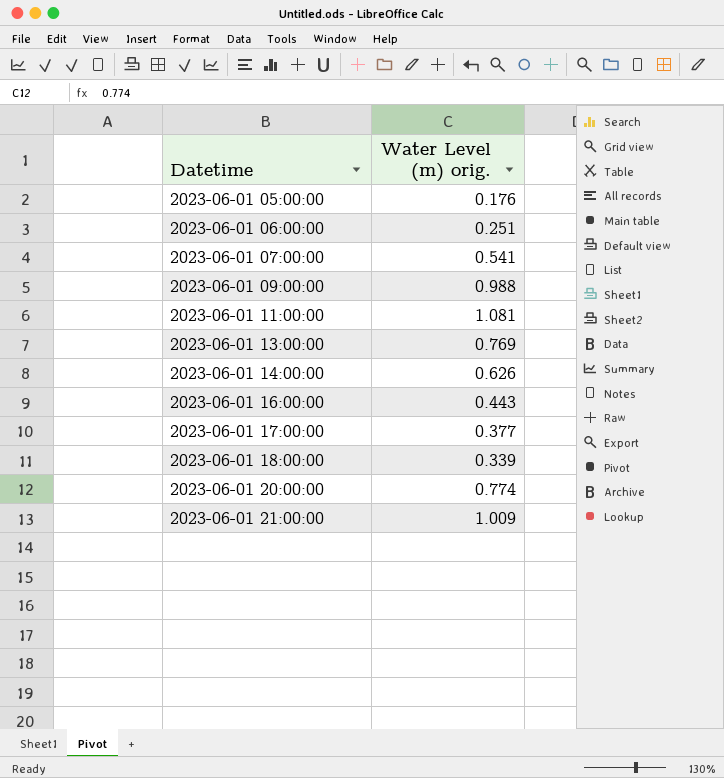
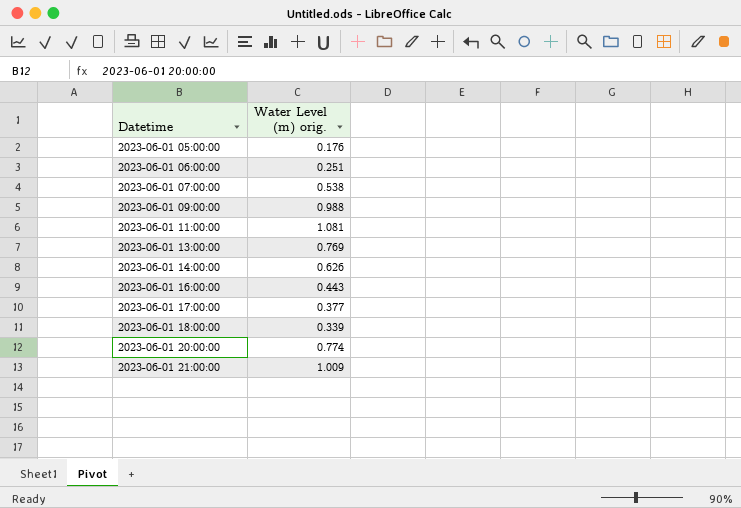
2023-06-01 07:00:00 | Water Level (m) orig.: 0.541 -> 0.538

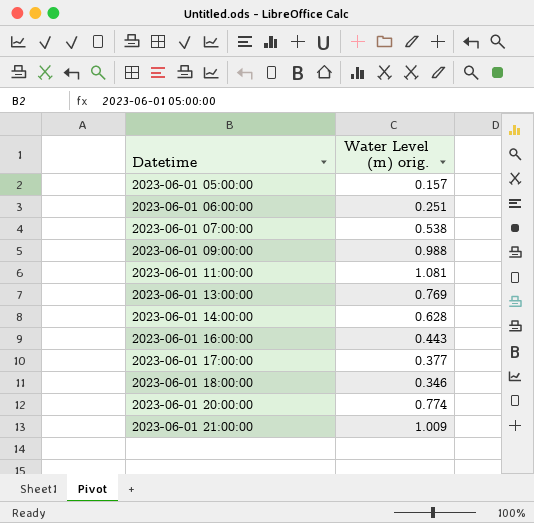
2023-06-01 05:00:00 | Water Level (m) orig.: 0.176 -> 0.157
2023-06-01 14:00:00 | Water Level (m) orig.: 0.626 -> 0.628
2023-06-01 18:00:00 | Water Level (m) orig.: 0.339 -> 0.346

